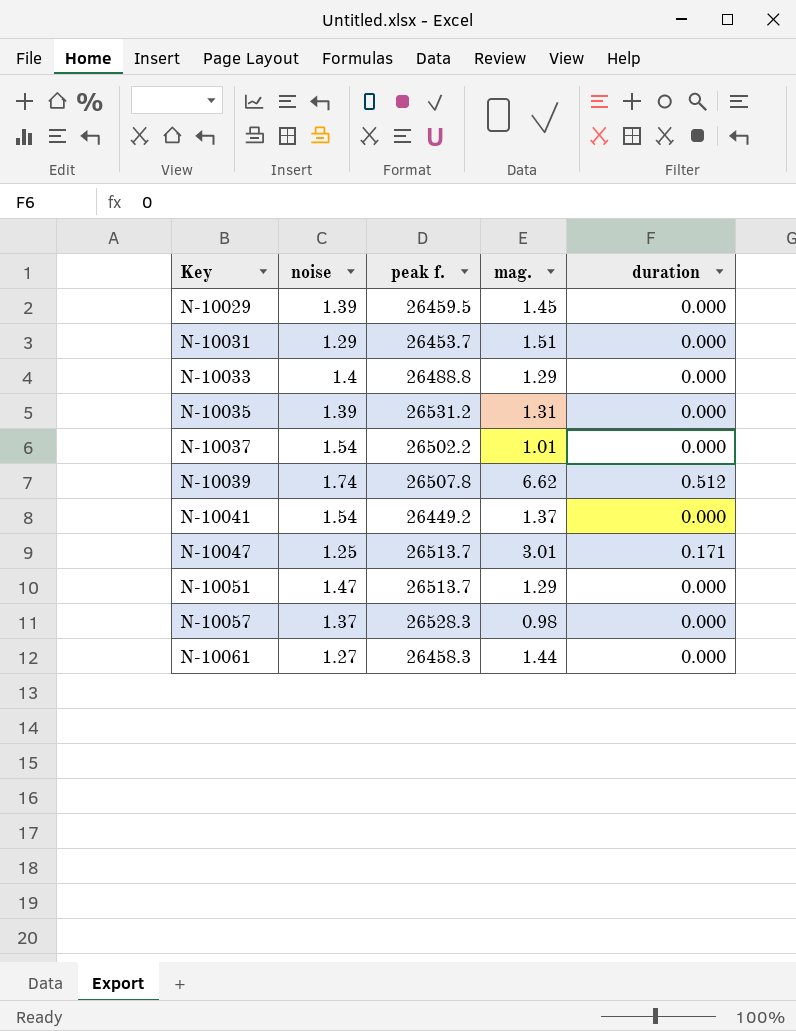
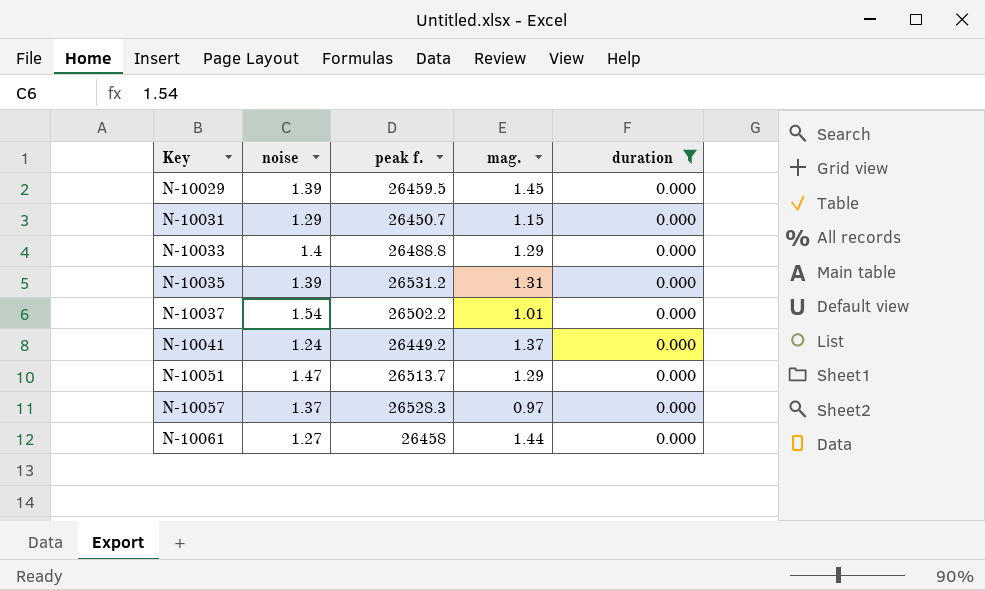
filter: none -> duration = 0.000
N-10031 | peak f.: 26453.7 -> 26450.7
N-10031 | mag.: 1.51 -> 1.15
N-10041 | noise: 1.54 -> 1.24
N-10057 | mag.: 0.98 -> 0.97
N-10061 | peak f.: 26458.3 -> 26458

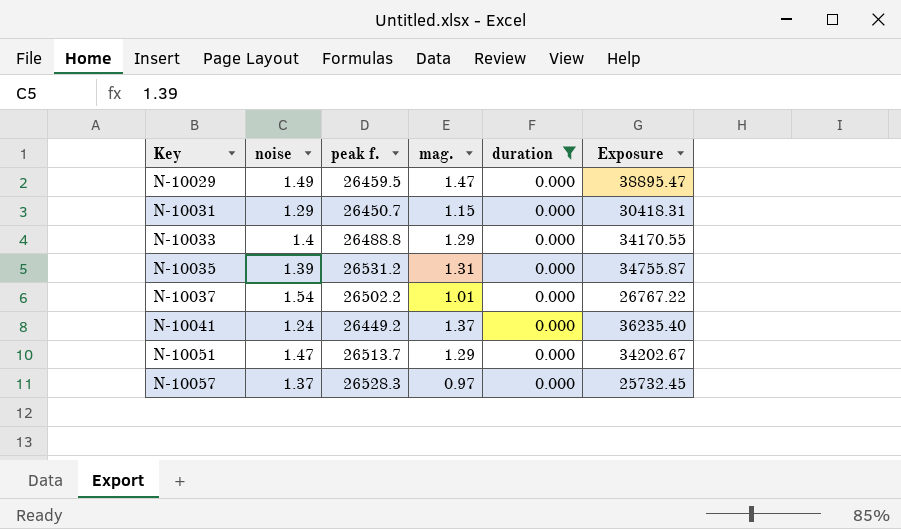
column Exposure | formula: none -> [peak f.] * [mag.]
row N-10061: 1.27 | 26458 | 1.44 | 0.000 -> none
N-10029 | noise: 1.39 -> 1.49
N-10029 | mag.: 1.45 -> 1.47

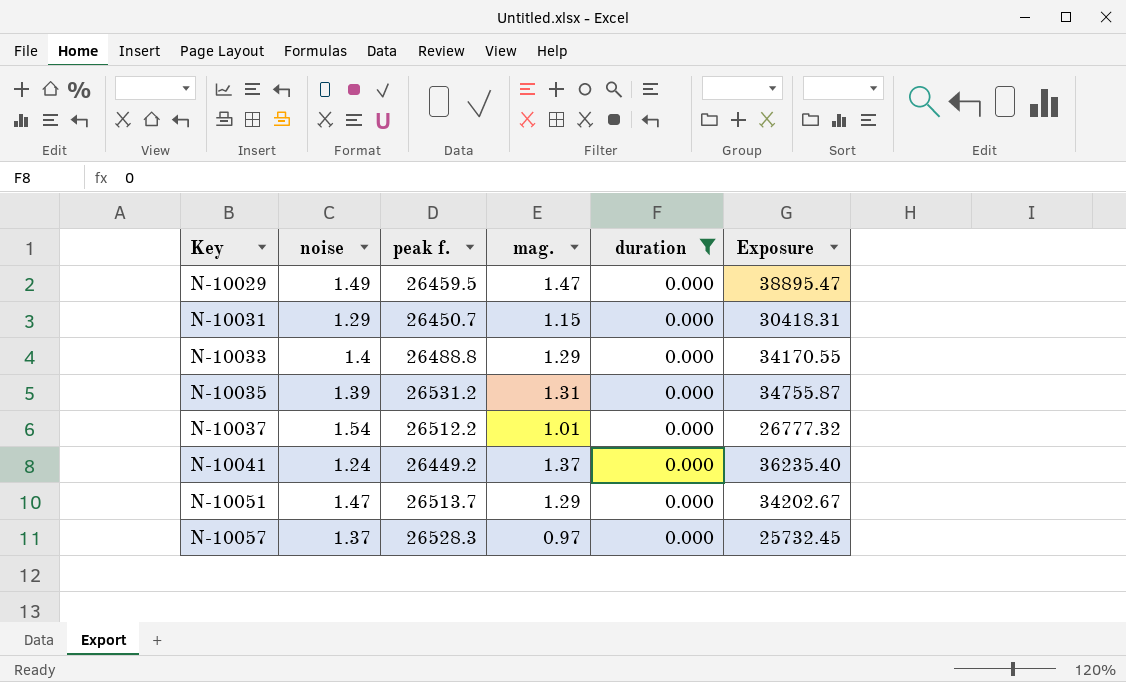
N-10037 | peak f.: 26502.2 -> 26512.2
N-10037 | Exposure: 26767.22 -> 26777.32

